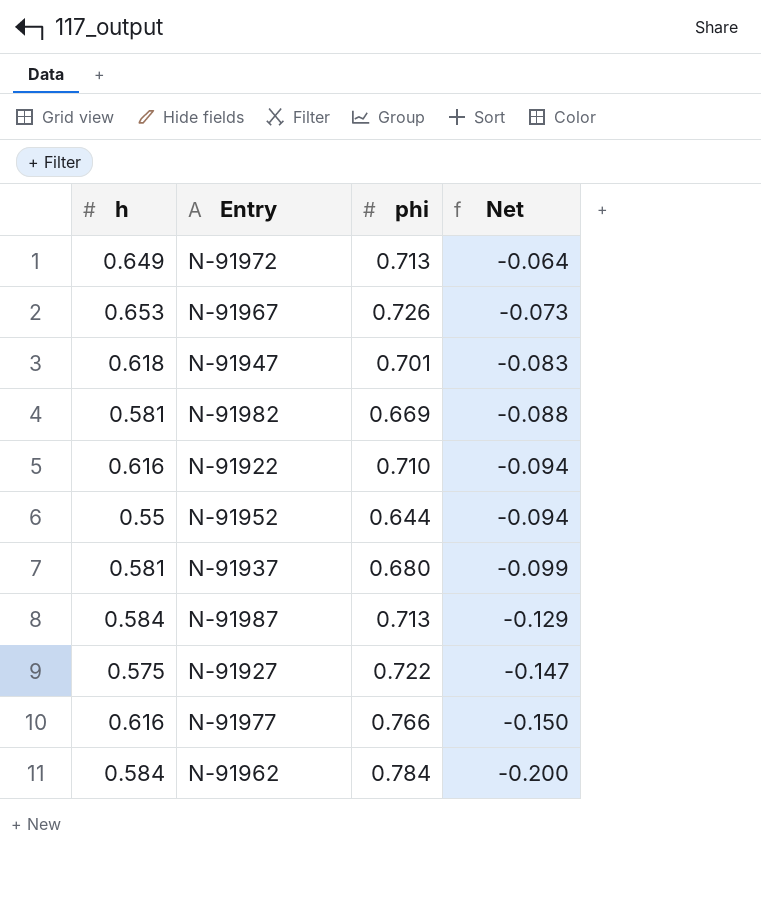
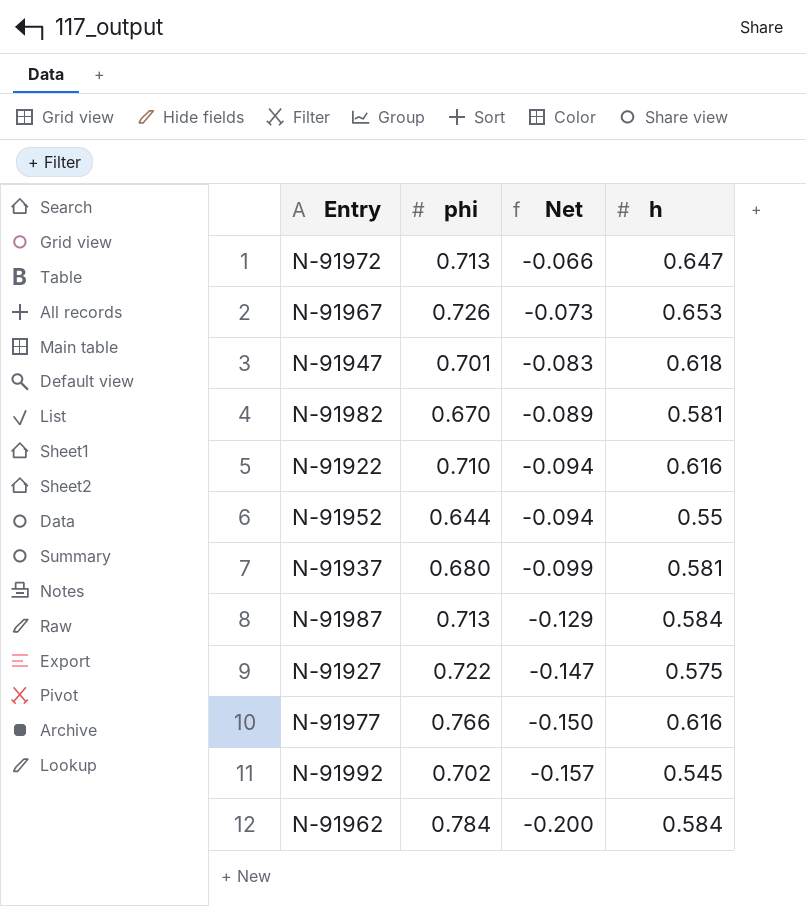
column h | position: 1 -> 4
N-91972 | Net: -0.064 -> -0.066
N-91972 | h: 0.649 -> 0.647
N-91982 | phi: 0.669 -> 0.670
N-91982 | Net: -0.088 -> -0.089
row N-91992: none -> 0.702 | -0.157 | 0.545

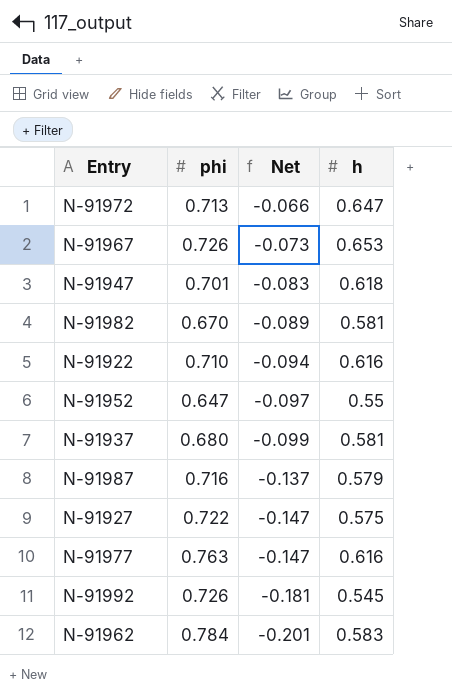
N-91952 | phi: 0.644 -> 0.647
N-91952 | Net: -0.094 -> -0.097
N-91987 | phi: 0.713 -> 0.716
N-91987 | Net: -0.129 -> -0.137
N-91987 | h: 0.584 -> 0.579
N-91977 | phi: 0.766 -> 0.763
N-91977 | Net: -0.150 -> -0.147
N-91992 | phi: 0.702 -> 0.726
N-91992 | Net: -0.157 -> -0.181
N-91962 | Net: -0.200 -> -0.201
N-91962 | h: 0.584 -> 0.583

